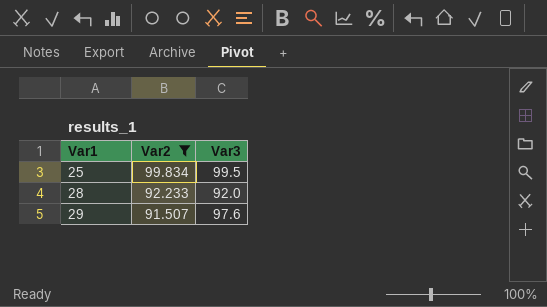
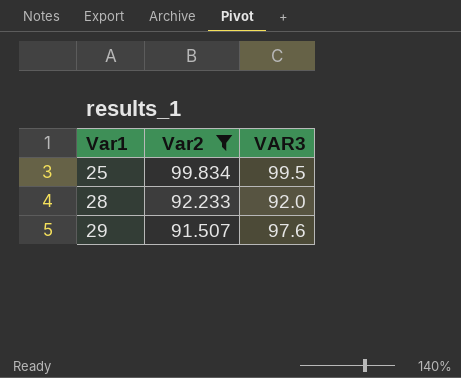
column name: Var3 -> VAR3

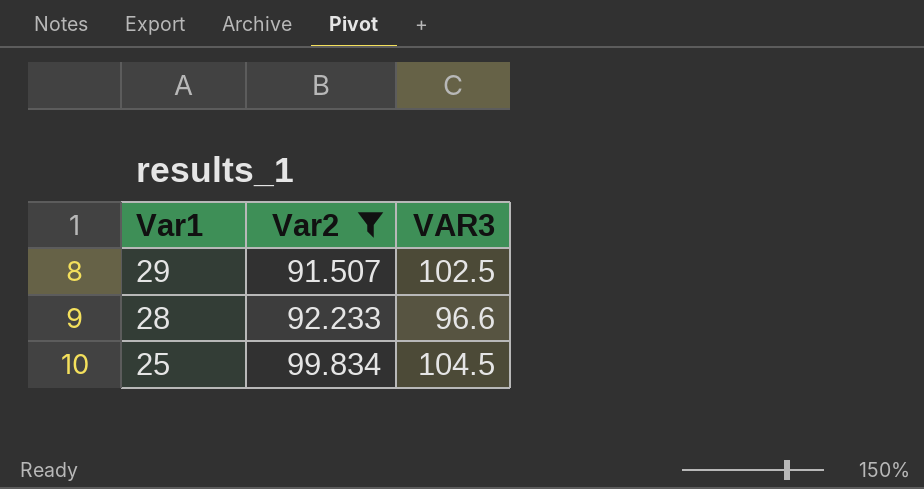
row order: Var1 ascending -> Var1 descending
29 | VAR3: 97.6 -> 102.5
28 | VAR3: 92.0 -> 96.6
25 | VAR3: 99.5 -> 104.5

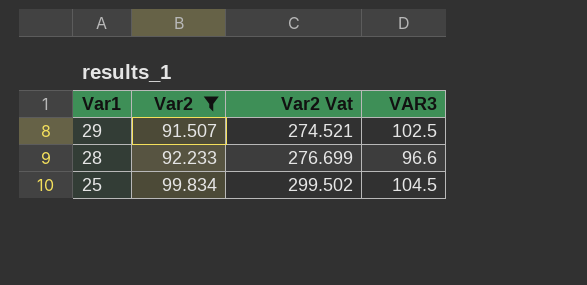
column Var2 Vat | formula: none -> [Var2] * 3

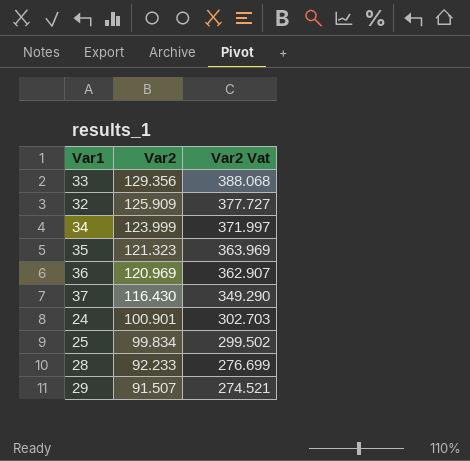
filter: Var2 <= 99.834 -> none
row order: Var1 descending -> Var2 descending
column VAR3 | position: 4 -> none

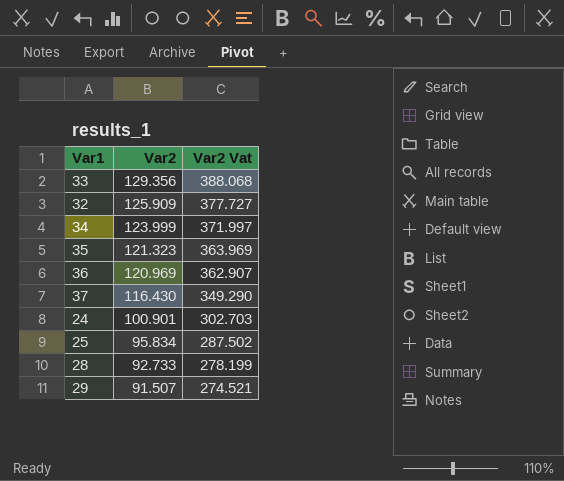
25 | Var2: 99.834 -> 95.834
25 | Var2 Vat: 299.502 -> 287.502
28 | Var2: 92.233 -> 92.733
28 | Var2 Vat: 276.699 -> 278.199

